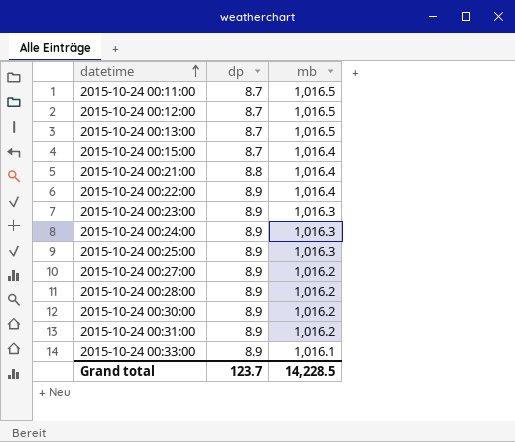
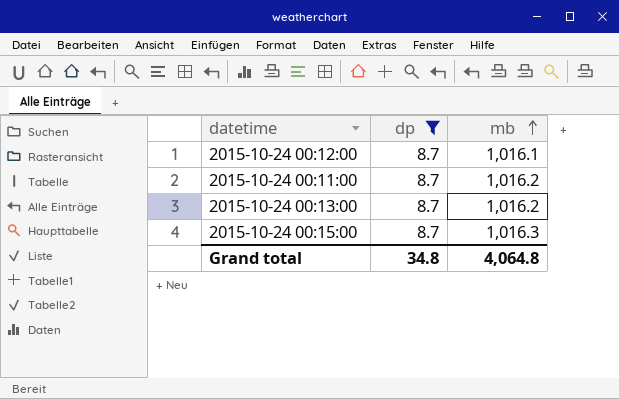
filter: none -> dp = 8.7
row order: datetime ascending -> mb ascending
2015-10-24 00:12:00 | mb: 1,016.5 -> 1,016.1
2015-10-24 00:11:00 | mb: 1,016.5 -> 1,016.2
2015-10-24 00:13:00 | mb: 1,016.5 -> 1,016.2
2015-10-24 00:15:00 | mb: 1,016.4 -> 1,016.3
Grand total | dp: 123.7 -> 34.8
Grand total | mb: 14,228.5 -> 4,064.8

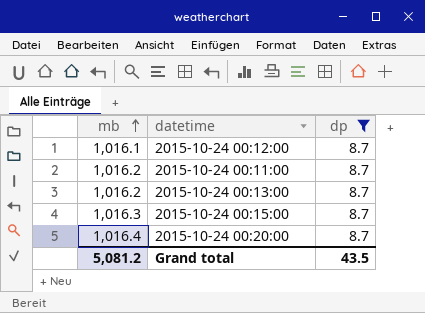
column mb | position: 3 -> 1
row 2015-10-24 00:20:00: none -> 1,016.4 | 8.7
Grand total | mb: 4,064.8 -> 5,081.2
Grand total | dp: 34.8 -> 43.5

